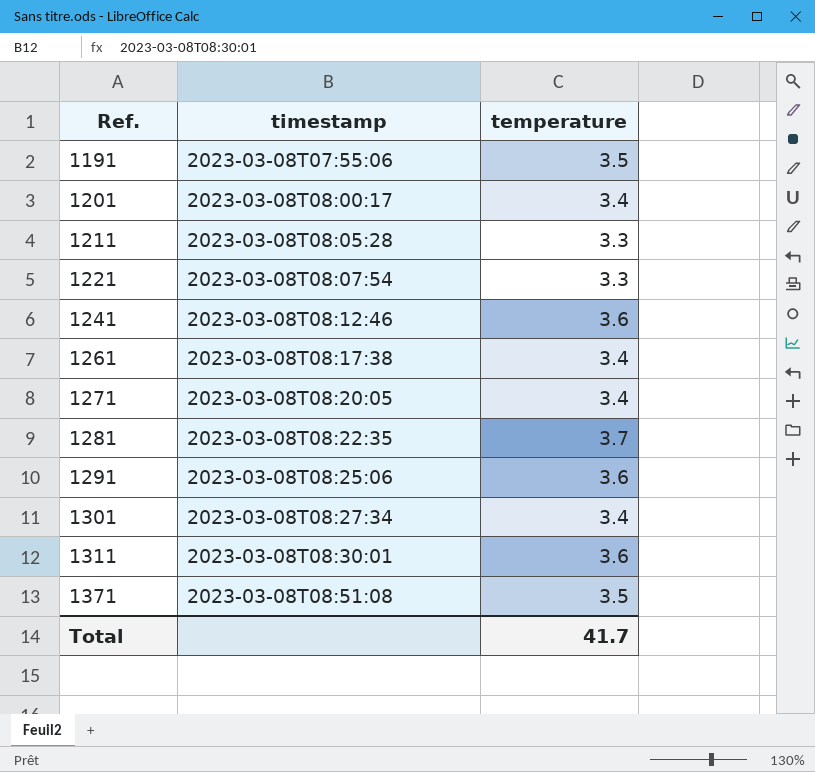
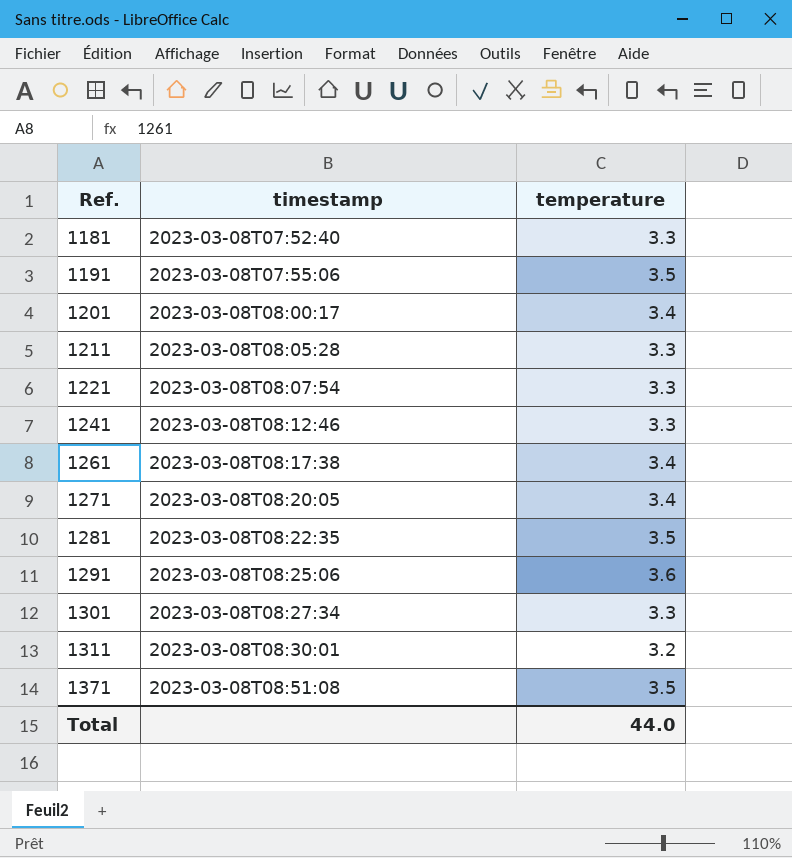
row 1181: none -> 2023-03-08T07:52:40 | 3.3
1241 | temperature: 3.6 -> 3.3
1281 | temperature: 3.7 -> 3.5
1301 | temperature: 3.4 -> 3.3
1311 | temperature: 3.6 -> 3.2
Total | temperature: 41.7 -> 44.0

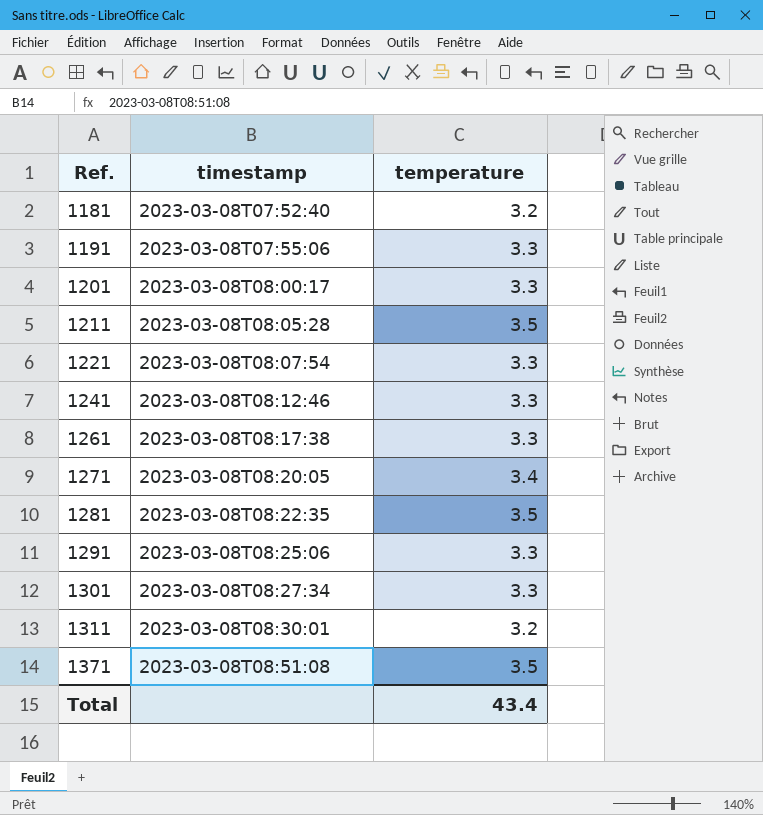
1181 | temperature: 3.3 -> 3.2
1191 | temperature: 3.5 -> 3.3
1201 | temperature: 3.4 -> 3.3
1211 | temperature: 3.3 -> 3.5
1261 | temperature: 3.4 -> 3.3
1291 | temperature: 3.6 -> 3.3
Total | temperature: 44.0 -> 43.4

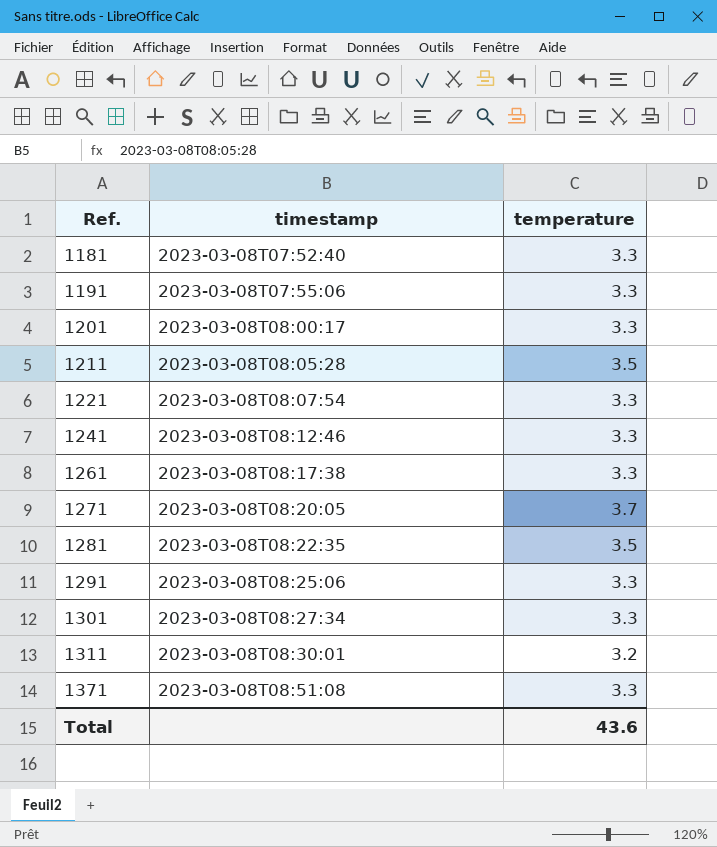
1181 | temperature: 3.2 -> 3.3
1271 | temperature: 3.4 -> 3.7
1371 | temperature: 3.5 -> 3.3
Total | temperature: 43.4 -> 43.6

